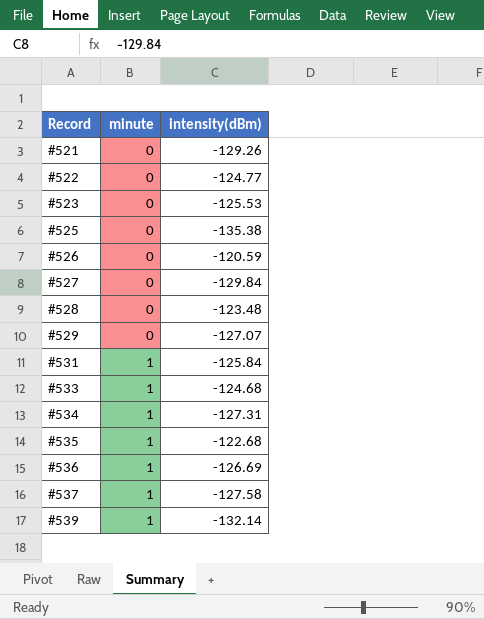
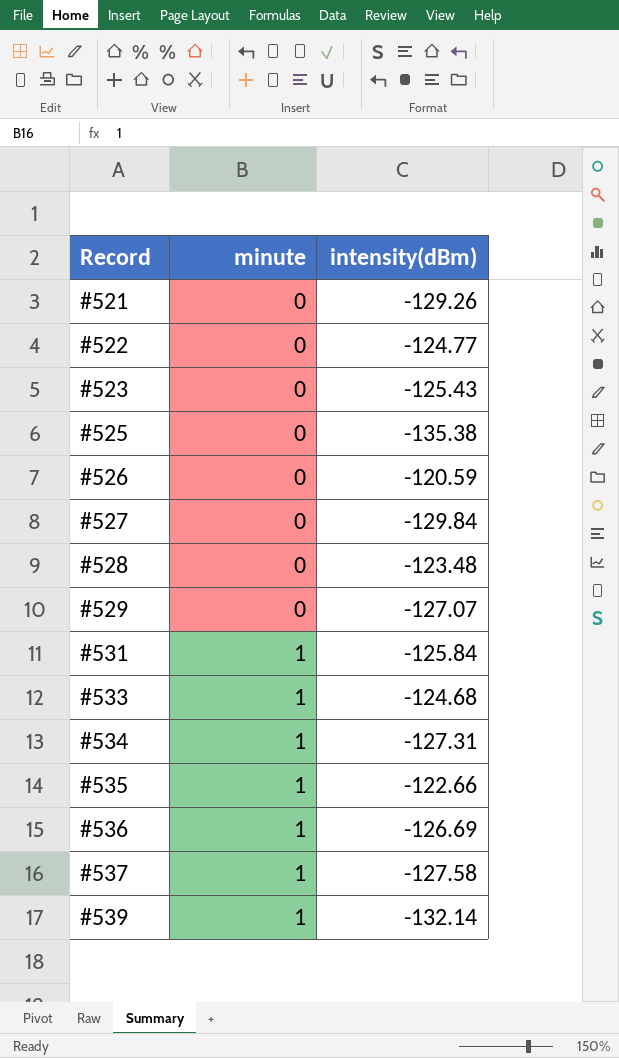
#523 | intensity(dBm): -125.53 -> -125.43
#535 | intensity(dBm): -122.68 -> -122.66

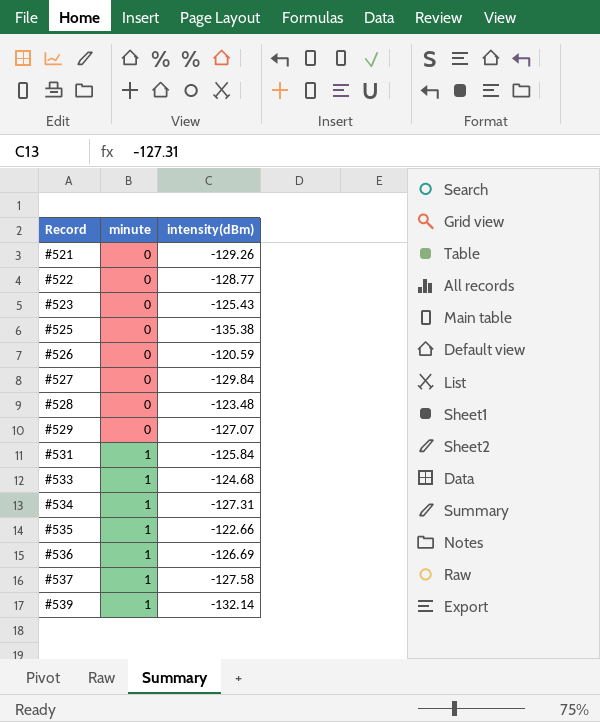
#522 | intensity(dBm): -124.77 -> -128.77

